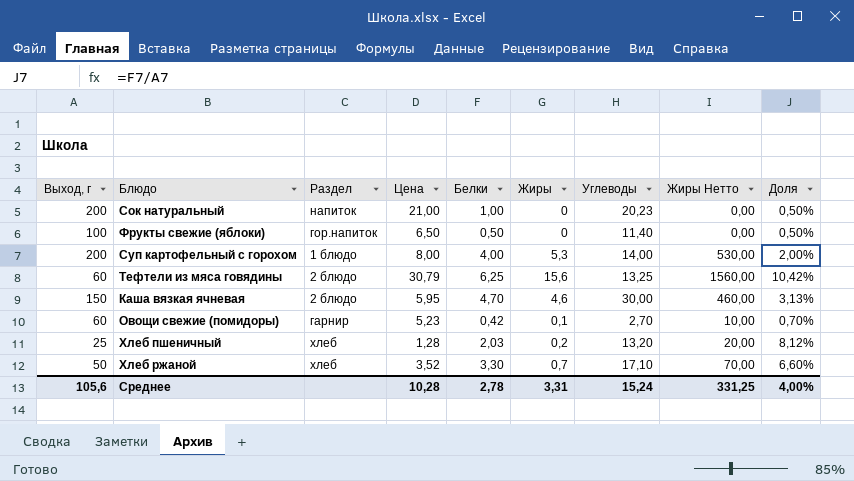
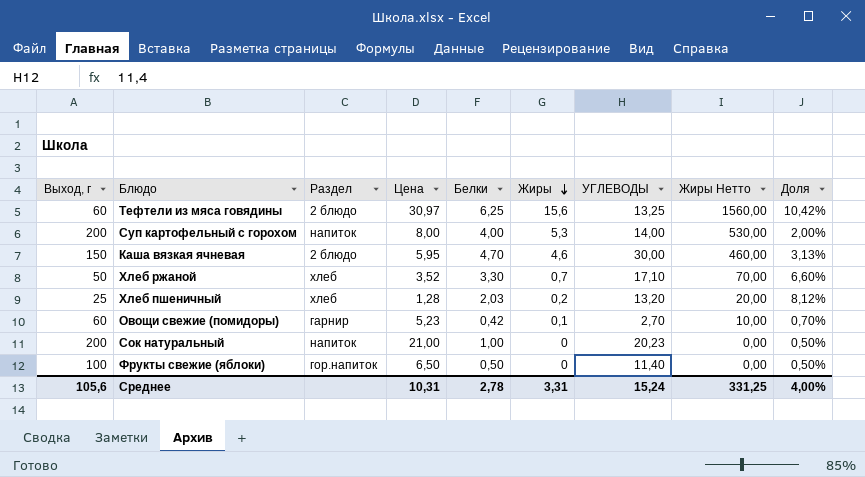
row order: none -> Жиры descending
column name: Углеводы -> УГЛЕВОДЫ
Тефтели из мяса говядины | Цена: 30,79 -> 30,97
Суп картофельный с горохом | Раздел: 1 блюдо -> напиток
Среднее | Цена: 10,28 -> 10,31

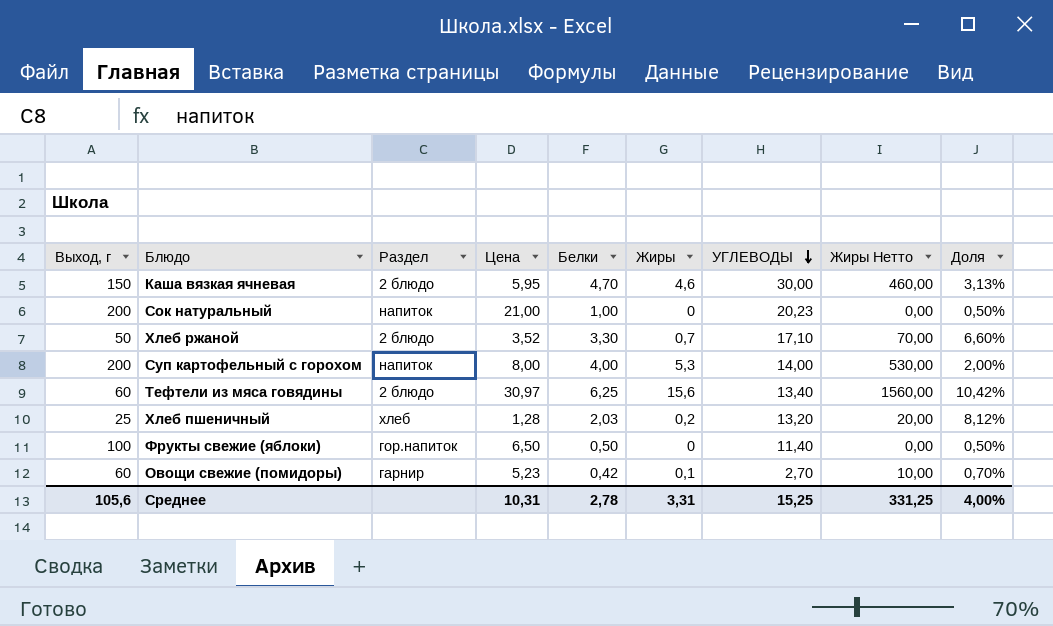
row order: Жиры descending -> УГЛЕВОДЫ descending
Хлеб ржаной | Раздел: хлеб -> 2 блюдо
Тефтели из мяса говядины | УГЛЕВОДЫ: 13,25 -> 13,40
Среднее | УГЛЕВОДЫ: 15,24 -> 15,25

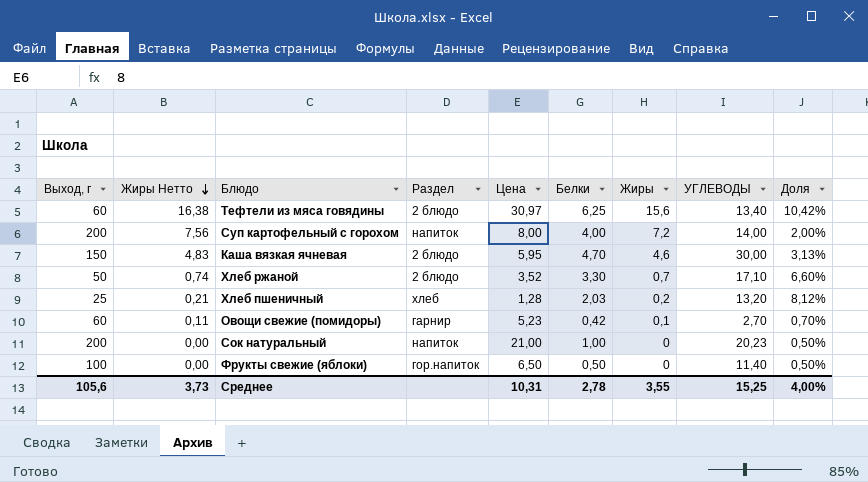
row order: УГЛЕВОДЫ descending -> Жиры Нетто descending
column Жиры Нетто | formula: [Жиры] * 100 -> [Жиры] * 1,05
column Жиры Нетто | position: 8 -> 2
Суп картофельный с горохом | Жиры: 5,3 -> 7,2
Среднее | Жиры Нетто: 331,25 -> 3,73
Среднее | Жиры: 3,31 -> 3,55

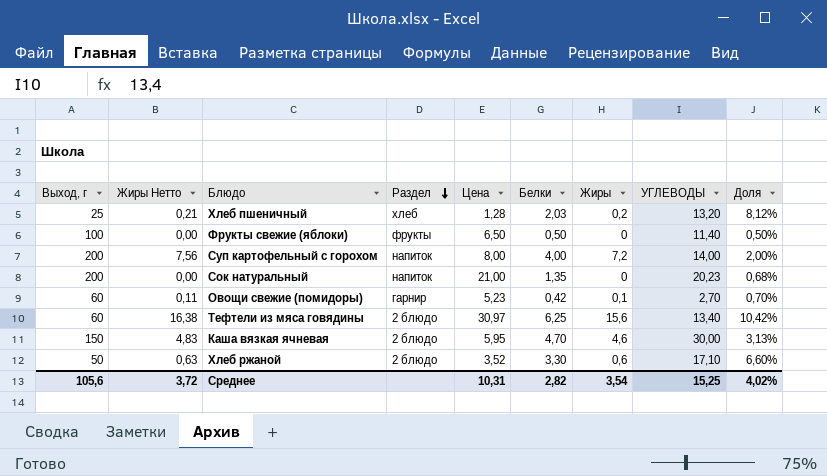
row order: Жиры Нетто descending -> Раздел descending
Фрукты свежие (яблоки) | Раздел: гор.напиток -> фрукты
Сок натуральный | Белки: 1,00 -> 1,35
Сок натуральный | Доля: 0,50% -> 0,68%
Хлеб ржаной | Жиры Нетто: 0,74 -> 0,63
Хлеб ржаной | Жиры: 0,7 -> 0,6
Среднее | Жиры Нетто: 3,73 -> 3,72
Среднее | Белки: 2,78 -> 2,82
Среднее | Жиры: 3,55 -> 3,54
Среднее | Доля: 4,00% -> 4,02%

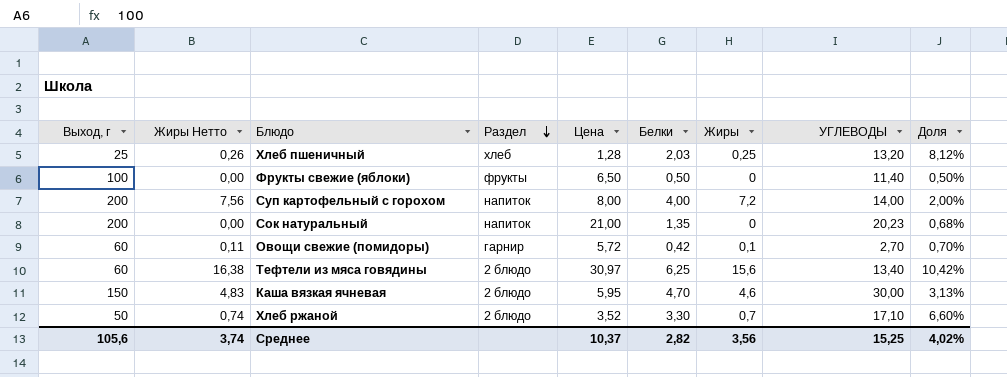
Хлеб пшеничный | Жиры Нетто: 0,21 -> 0,26
Хлеб пшеничный | Жиры: 0,2 -> 0,25
Овощи свежие (помидоры) | Цена: 5,23 -> 5,72
Хлеб ржаной | Жиры Нетто: 0,63 -> 0,74
Хлеб ржаной | Жиры: 0,6 -> 0,7
Среднее | Жиры Нетто: 3,72 -> 3,74
Среднее | Цена: 10,31 -> 10,37
Среднее | Жиры: 3,54 -> 3,56

